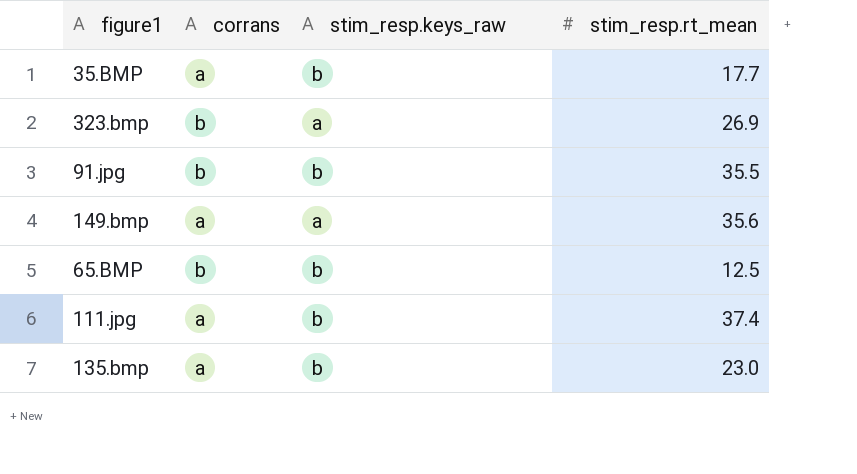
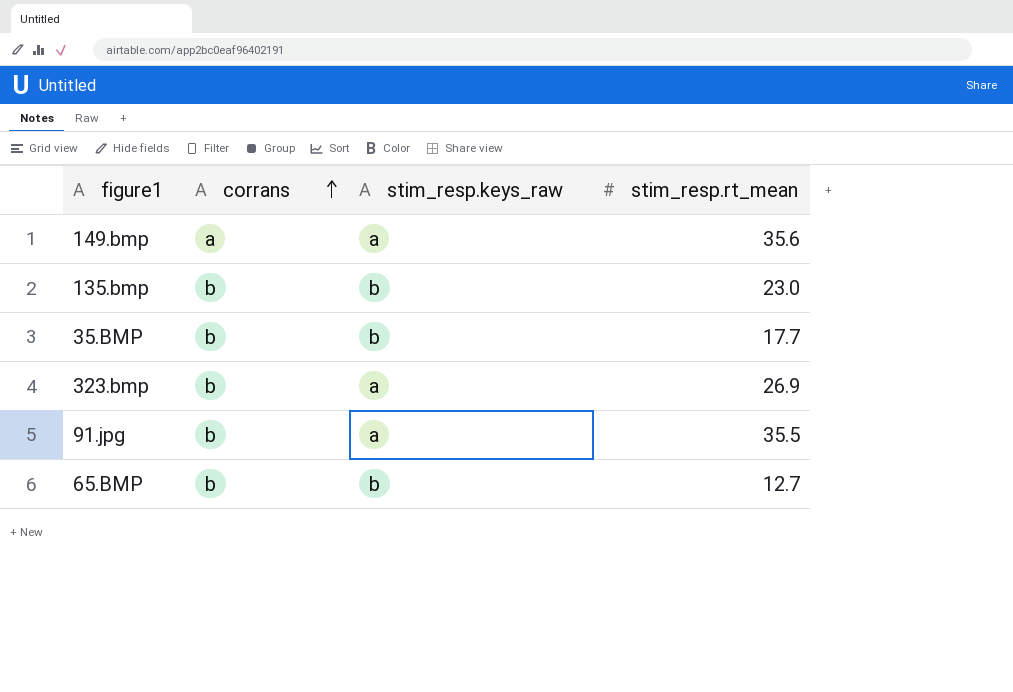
row order: none -> corrans ascending
row 111.jpg: a | b | 37.4 -> none
135.bmp | corrans: a -> b
35.BMP | corrans: a -> b
91.jpg | stim_resp.keys_raw: b -> a
65.BMP | stim_resp.rt_mean: 12.5 -> 12.7

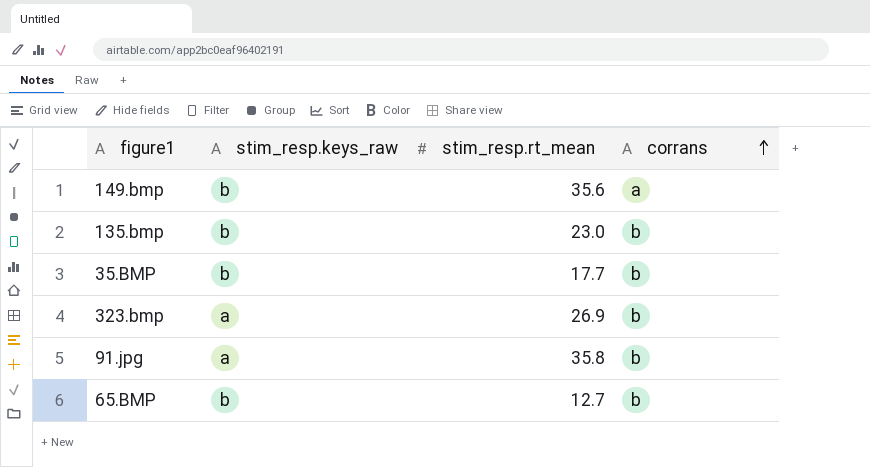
column corrans | position: 2 -> 4
149.bmp | stim_resp.keys_raw: a -> b
91.jpg | stim_resp.rt_mean: 35.5 -> 35.8

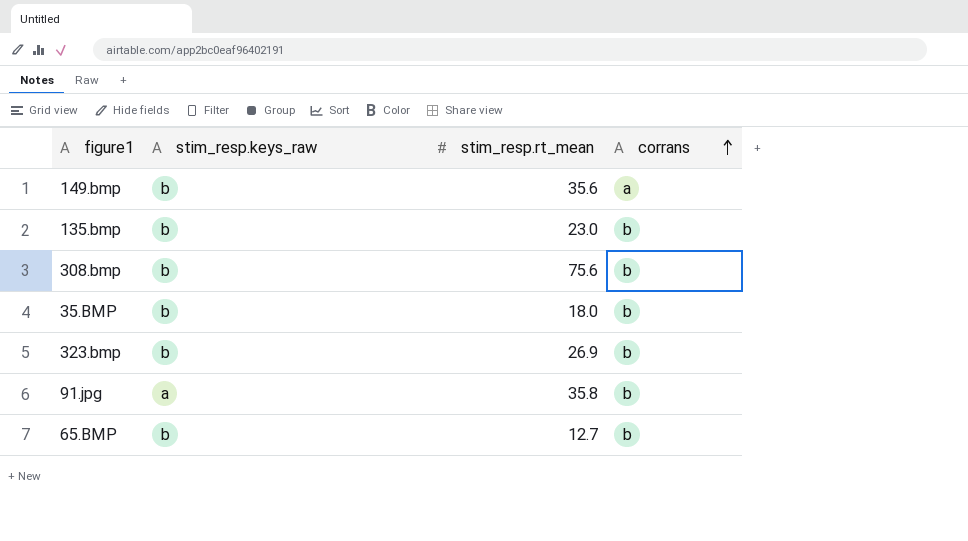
row 308.bmp: none -> b | 75.6 | b
35.BMP | stim_resp.rt_mean: 17.7 -> 18.0
323.bmp | stim_resp.keys_raw: a -> b

